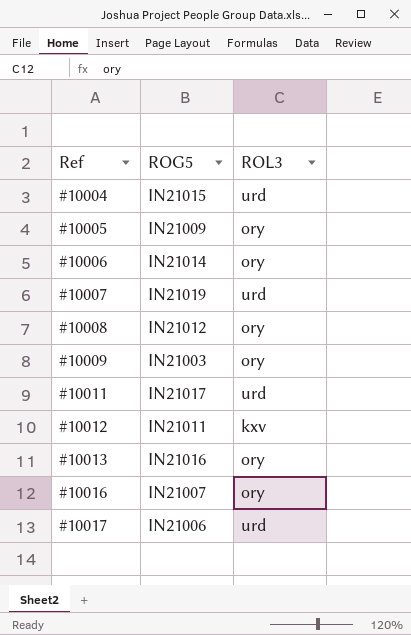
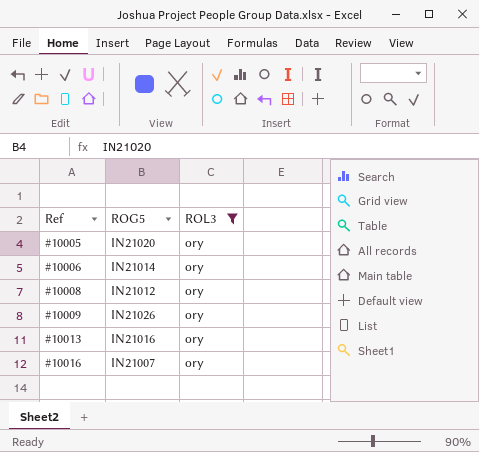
filter: none -> ROL3 = ory
#10005 | ROG5: IN21009 -> IN21020
#10009 | ROG5: IN21003 -> IN21026

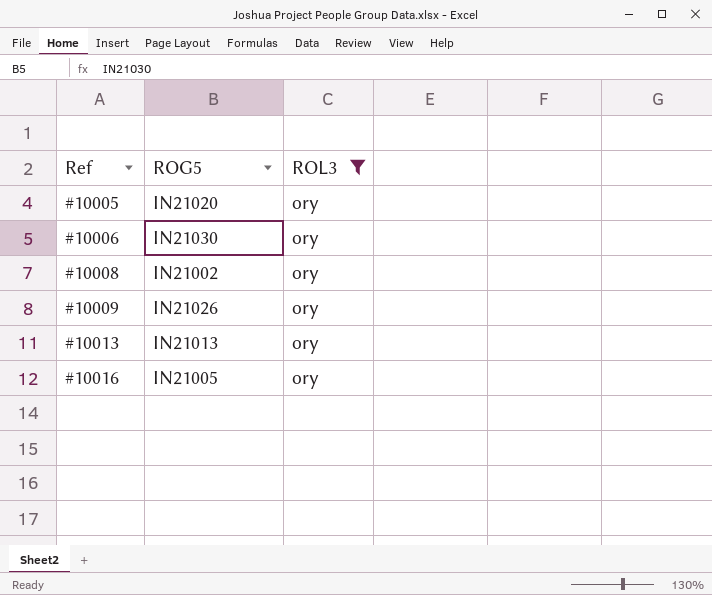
#10006 | ROG5: IN21014 -> IN21030
#10008 | ROG5: IN21012 -> IN21002
#10013 | ROG5: IN21016 -> IN21013
#10016 | ROG5: IN21007 -> IN21005

